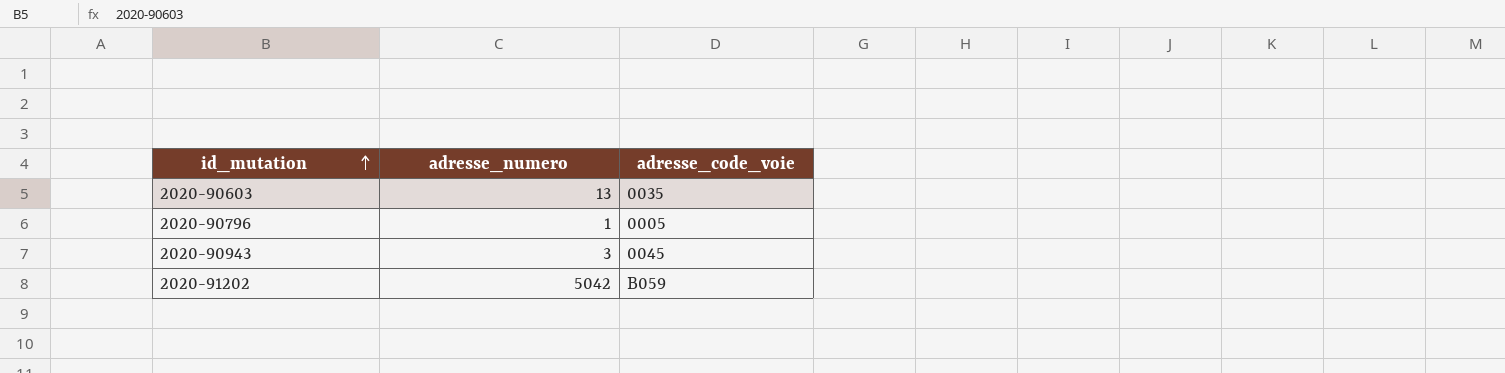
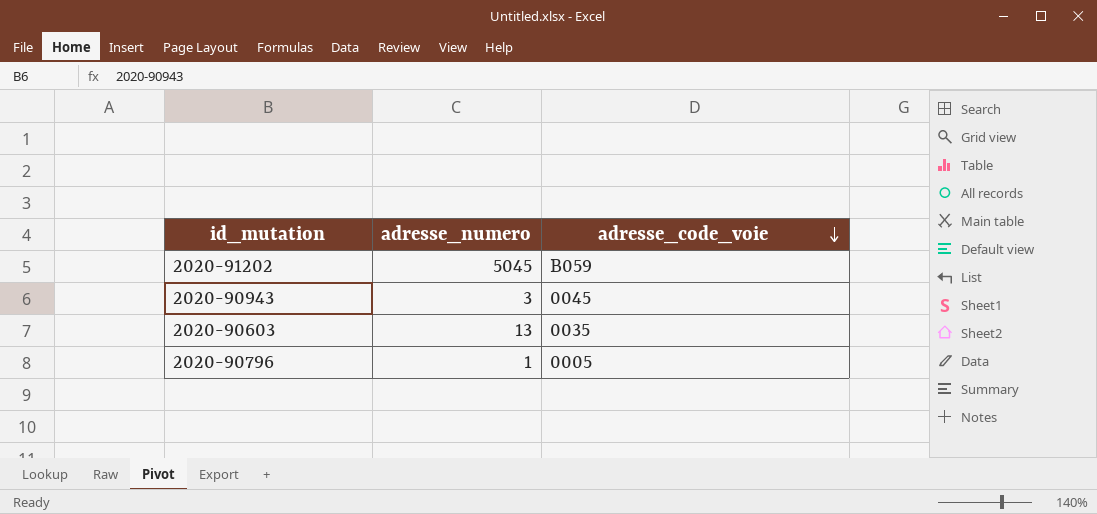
row order: id_mutation ascending -> adresse_code_voie descending
2020-91202 | adresse_numero: 5042 -> 5045

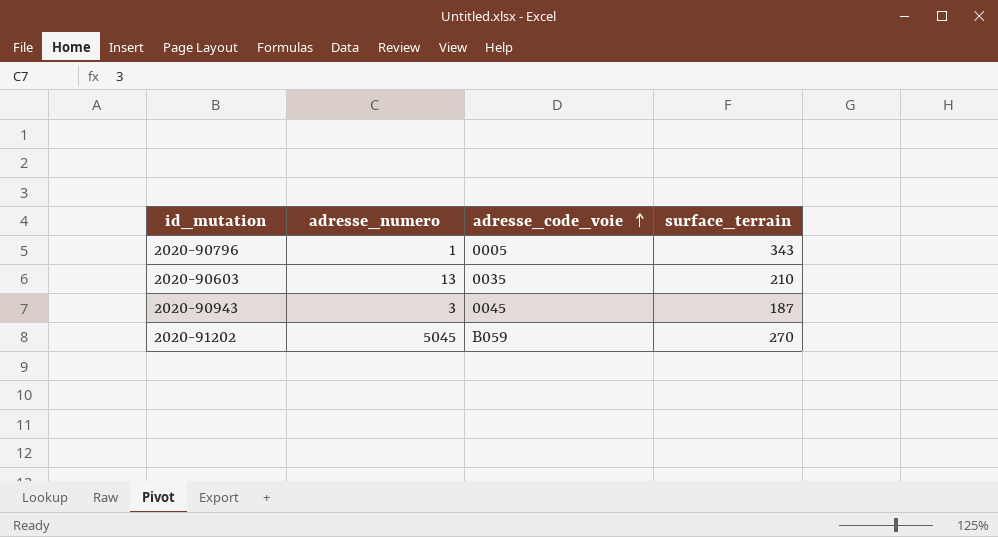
row order: adresse_code_voie descending -> adresse_code_voie ascending
column surface_terrain | position: none -> 4

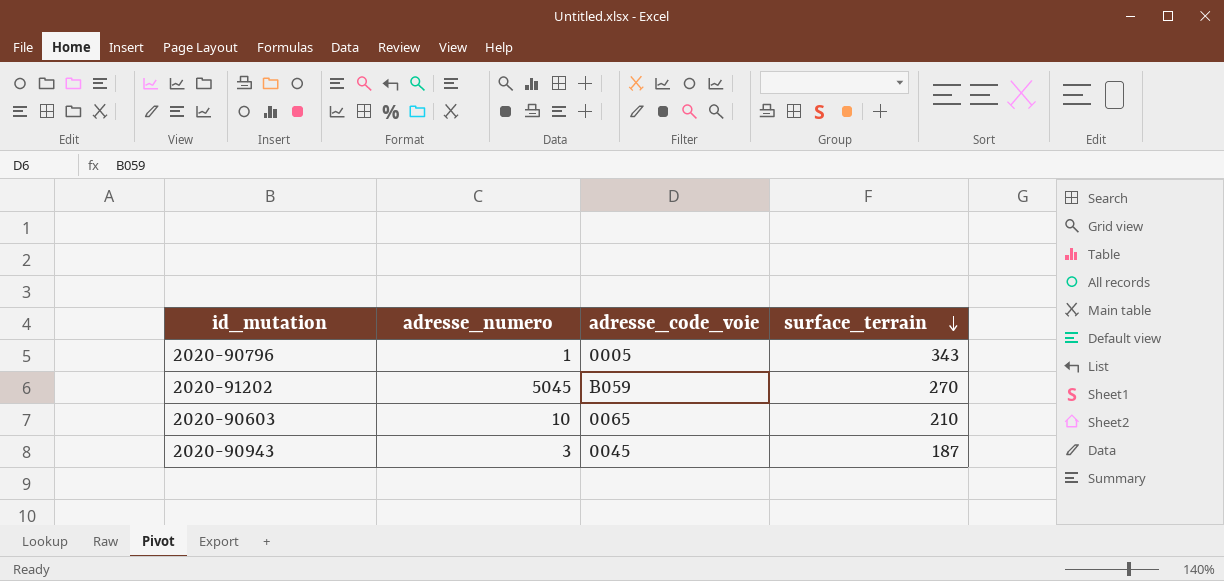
row order: adresse_code_voie ascending -> surface_terrain descending
2020-90603 | adresse_numero: 13 -> 10
2020-90603 | adresse_code_voie: 0035 -> 0065

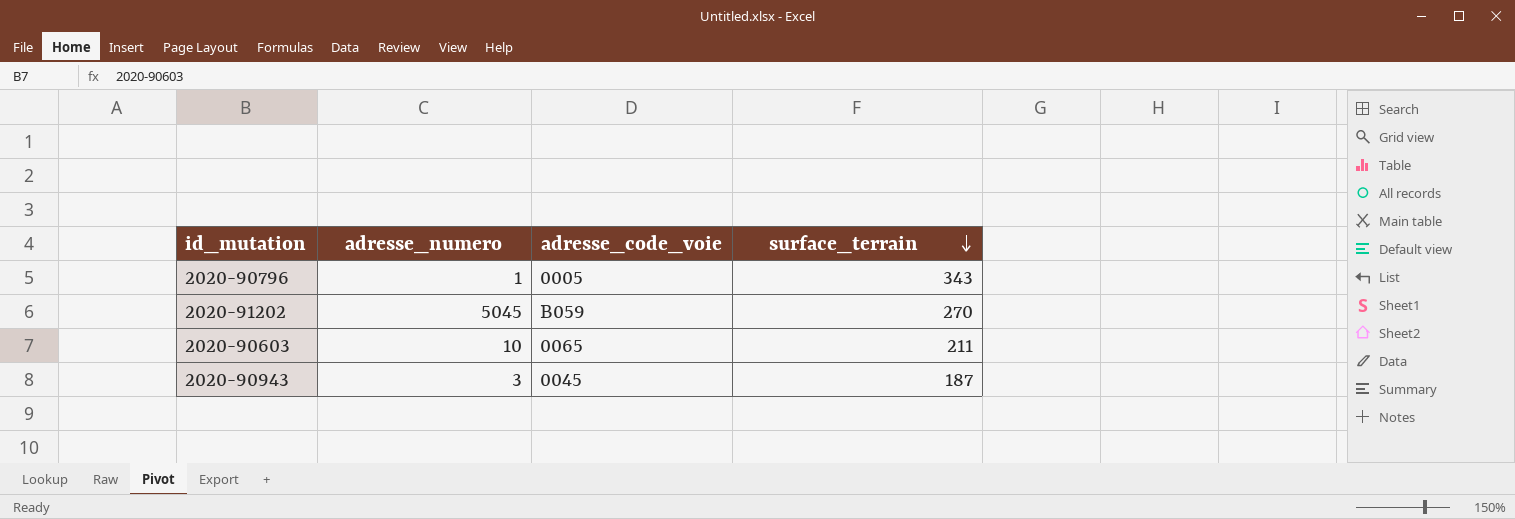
2020-90603 | surface_terrain: 210 -> 211

